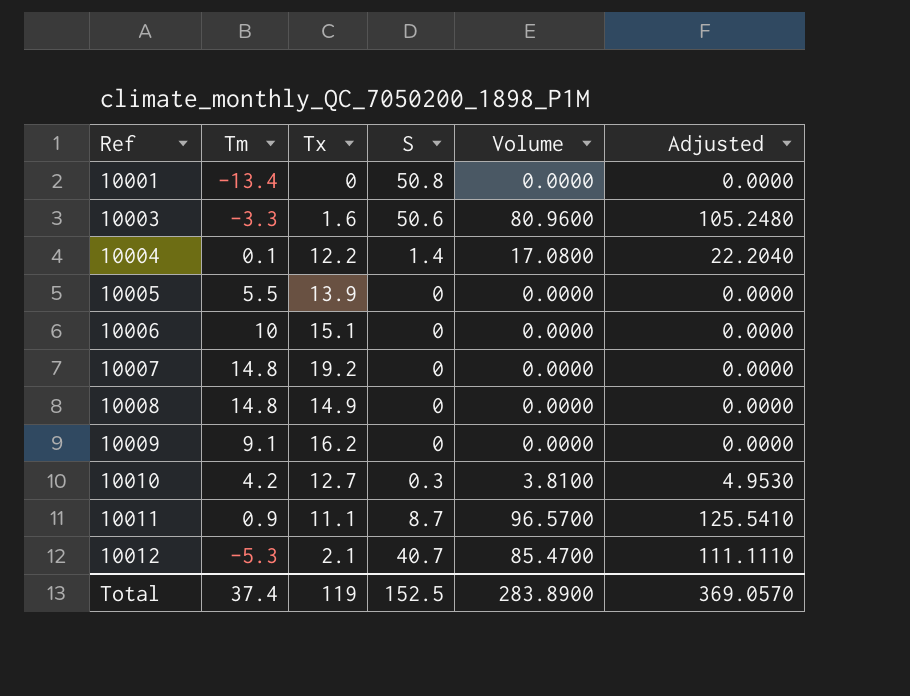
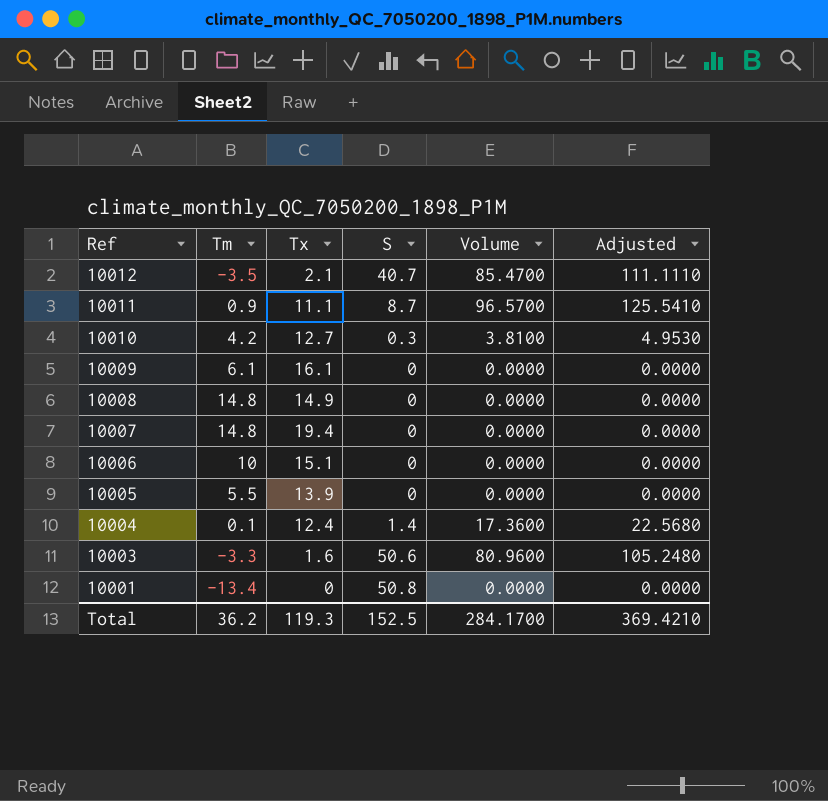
row order: Ref ascending -> Ref descending
10012 | Tm: -5.3 -> -3.5
10009 | Tm: 9.1 -> 6.1
10009 | Tx: 16.2 -> 16.1
10007 | Tx: 19.2 -> 19.4
10004 | Tx: 12.2 -> 12.4
10004 | Volume: 17.0800 -> 17.3600
10004 | Adjusted: 22.2040 -> 22.5680
Total | Tm: 37.4 -> 36.2
Total | Tx: 119 -> 119.3
Total | Volume: 283.8900 -> 284.1700
Total | Adjusted: 369.0570 -> 369.4210

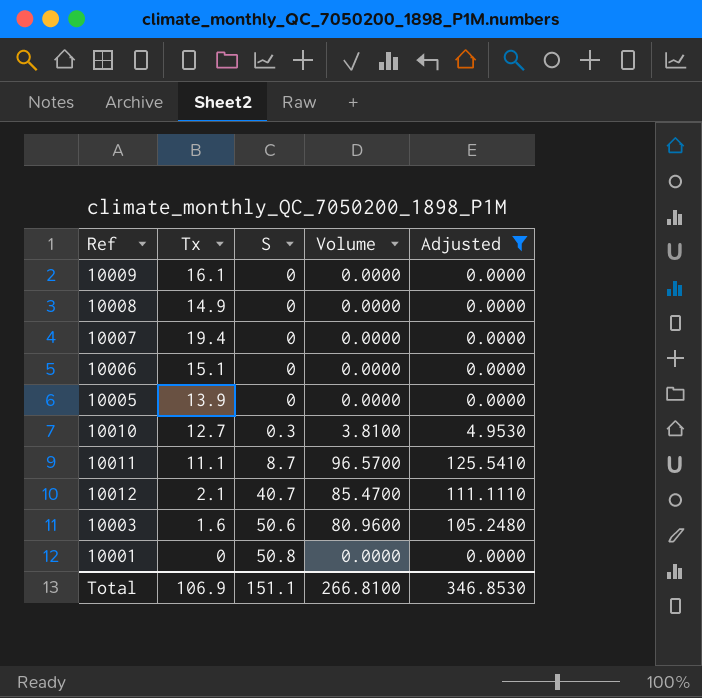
filter: none -> Adjusted != 22.5680
row order: Ref descending -> S ascending
column Tm | position: 2 -> none
Total | Tx: 119.3 -> 106.9
Total | S: 152.5 -> 151.1
Total | Volume: 284.1700 -> 266.8100
Total | Adjusted: 369.4210 -> 346.8530

